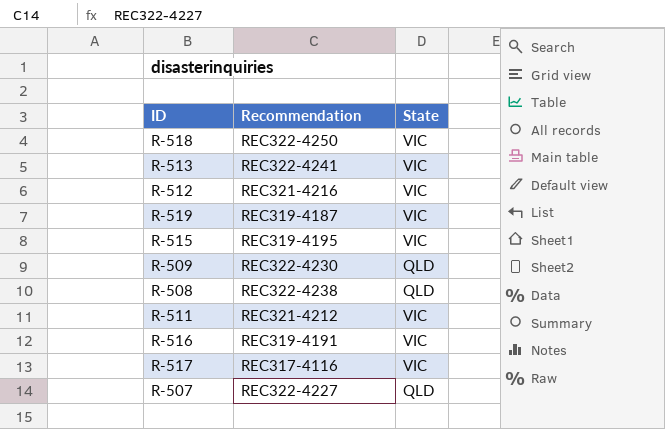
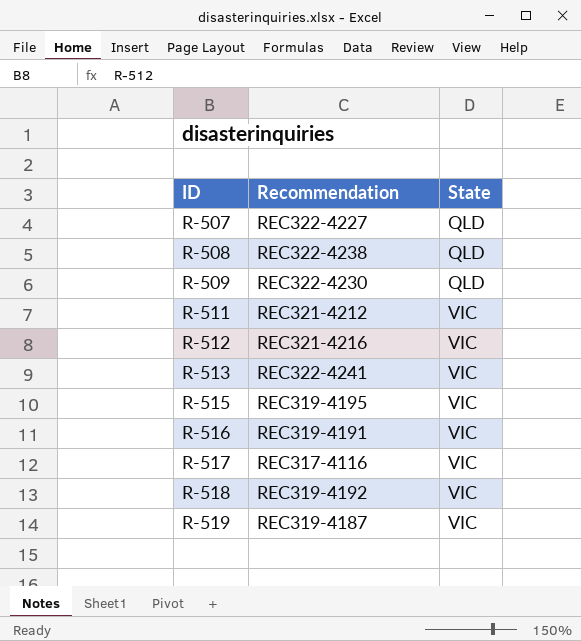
row order: none -> ID ascending
R-518 | Recommendation: REC322-4250 -> REC319-4192

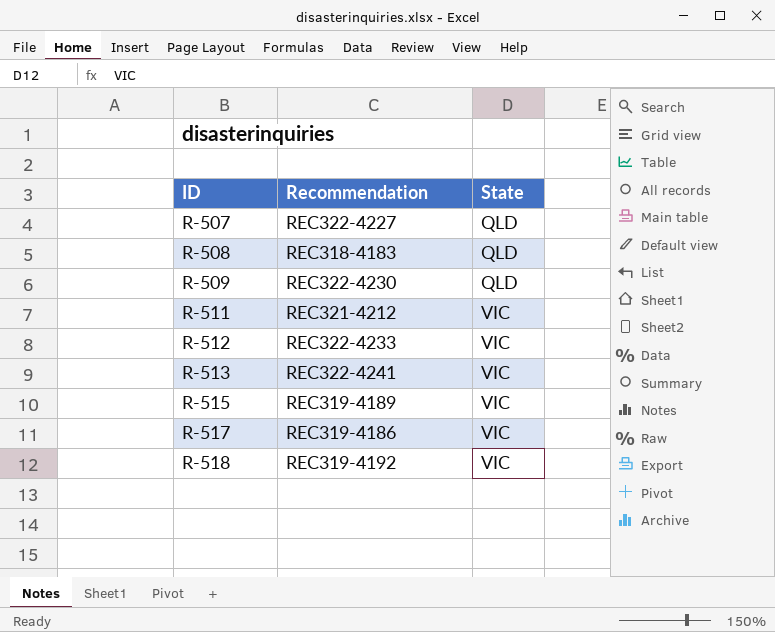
row R-516: REC319-4191 | VIC -> none
row R-519: REC319-4187 | VIC -> none
R-508 | Recommendation: REC322-4238 -> REC318-4183
R-512 | Recommendation: REC321-4216 -> REC322-4233
R-515 | Recommendation: REC319-4195 -> REC319-4189
R-517 | Recommendation: REC317-4116 -> REC319-4186

